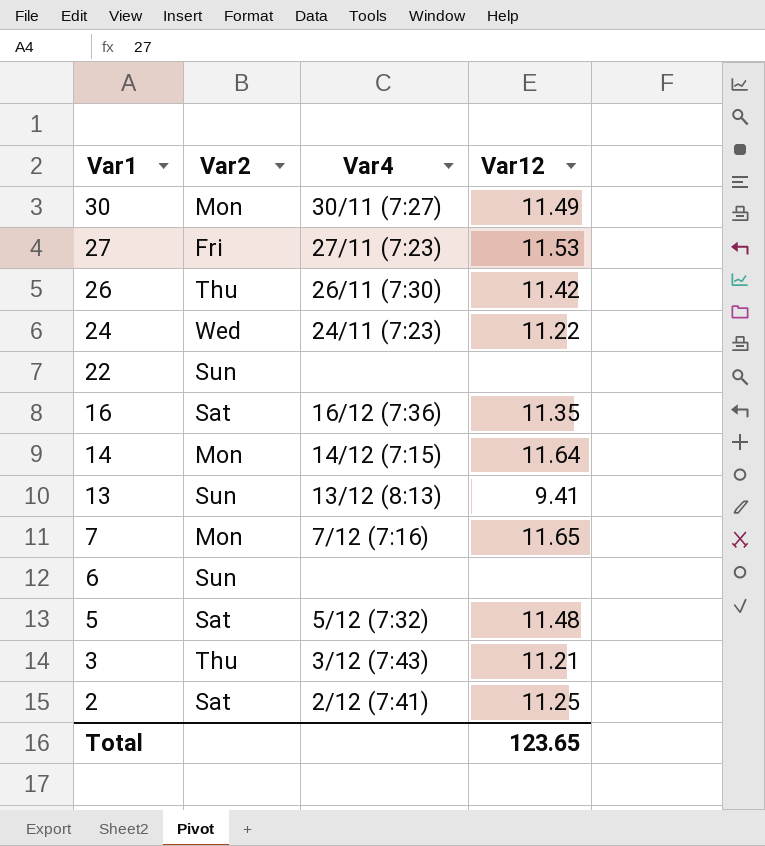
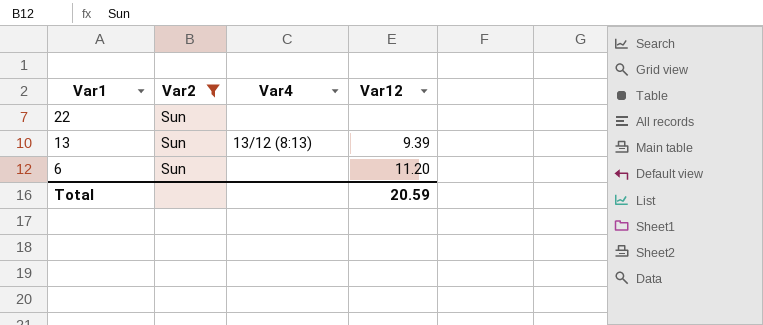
filter: none -> Var2 = Sun
13 | Var12: 9.41 -> 9.39
6 | Var12: none -> 11.20
Total | Var12: 123.65 -> 20.59

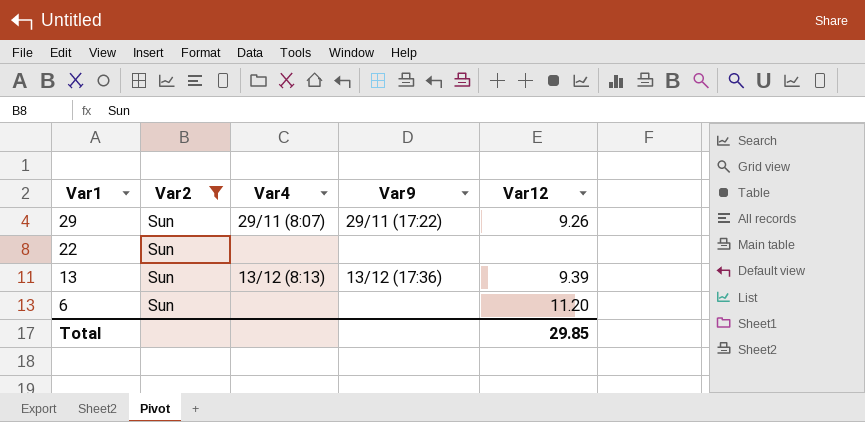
column Var9 | position: none -> 4
row 29: none -> Sun | 29/11 (8:07) | 29/11 (17:22) | 9.26
Total | Var12: 20.59 -> 29.85

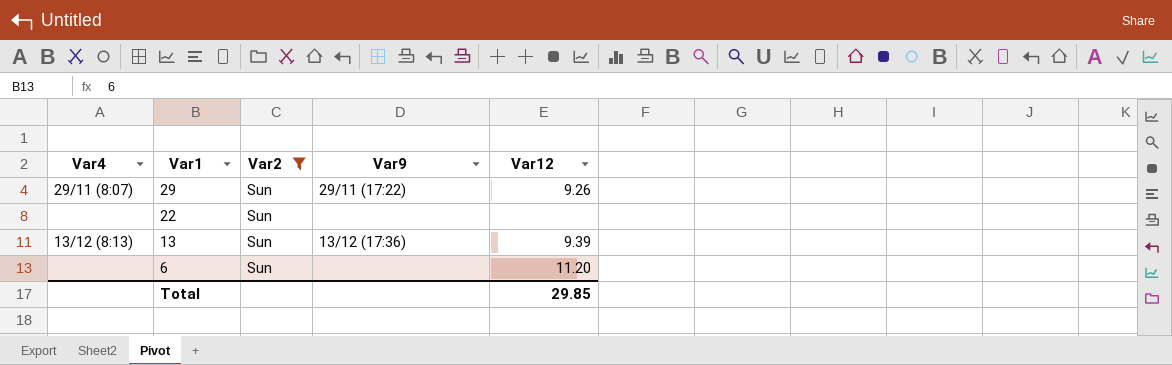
column Var4 | position: 3 -> 1

